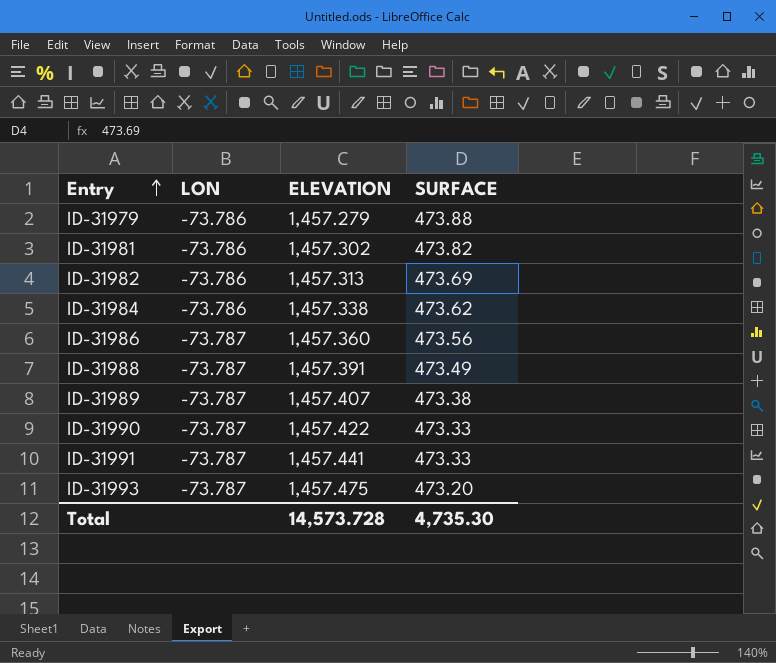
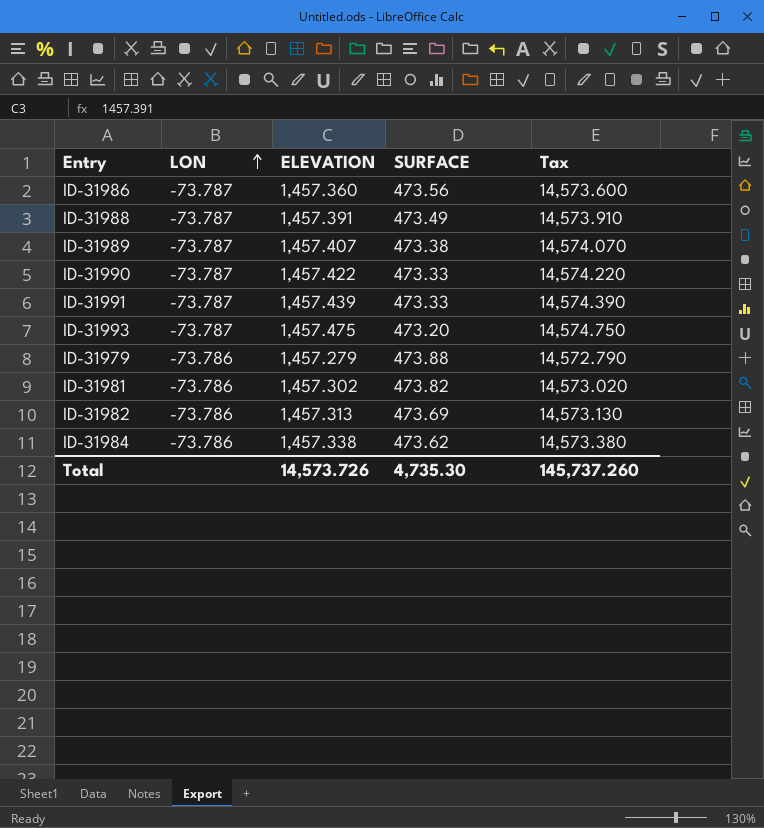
row order: Entry ascending -> LON ascending
column Tax | formula: none -> [ELEVATION] * 10
ID-31991 | ELEVATION: 1,457.441 -> 1,457.439
Total | ELEVATION: 14,573.728 -> 14,573.726

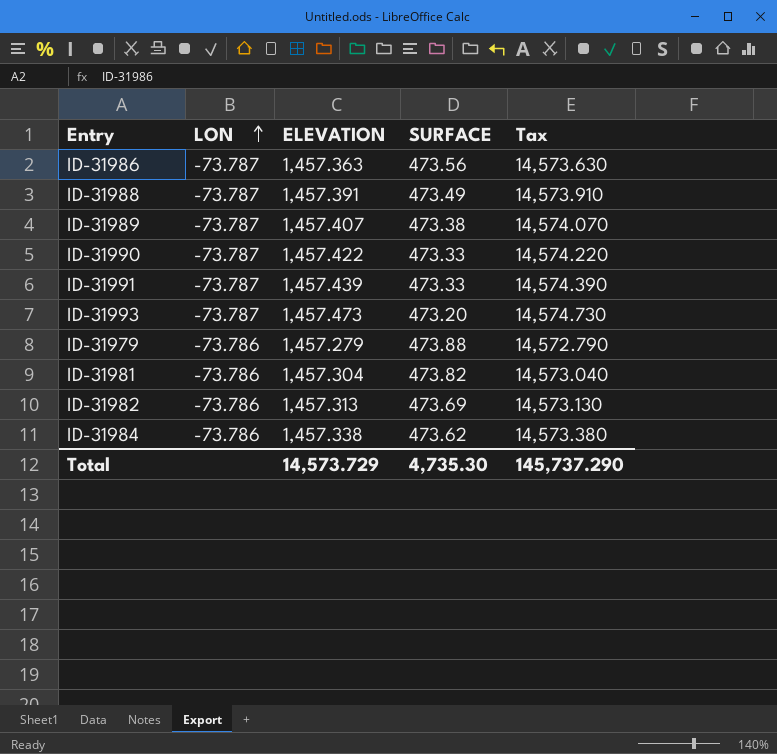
ID-31986 | ELEVATION: 1,457.360 -> 1,457.363
ID-31986 | Tax: 14,573.600 -> 14,573.630
ID-31993 | ELEVATION: 1,457.475 -> 1,457.473
ID-31993 | Tax: 14,574.750 -> 14,574.730
ID-31981 | ELEVATION: 1,457.302 -> 1,457.304
ID-31981 | Tax: 14,573.020 -> 14,573.040
Total | ELEVATION: 14,573.726 -> 14,573.729
Total | Tax: 145,737.260 -> 145,737.290

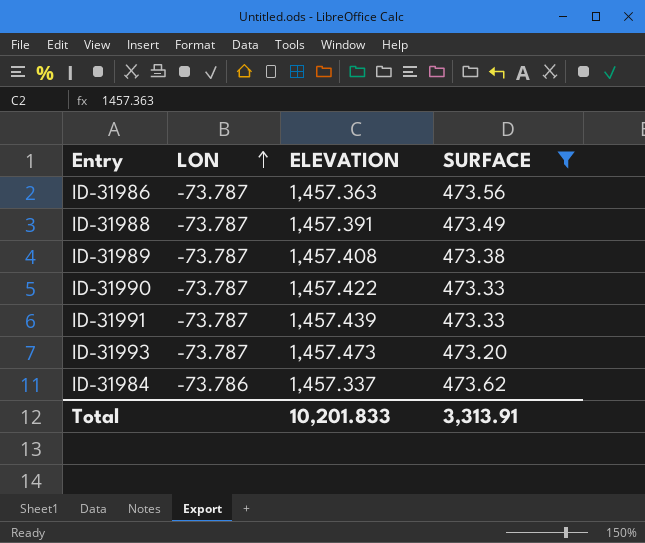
filter: none -> SURFACE <= 473.62
column Tax | formula: [ELEVATION] * 10 -> none
ID-31989 | ELEVATION: 1,457.407 -> 1,457.408
ID-31984 | ELEVATION: 1,457.338 -> 1,457.337
Total | ELEVATION: 14,573.729 -> 10,201.833
Total | SURFACE: 4,735.30 -> 3,313.91

